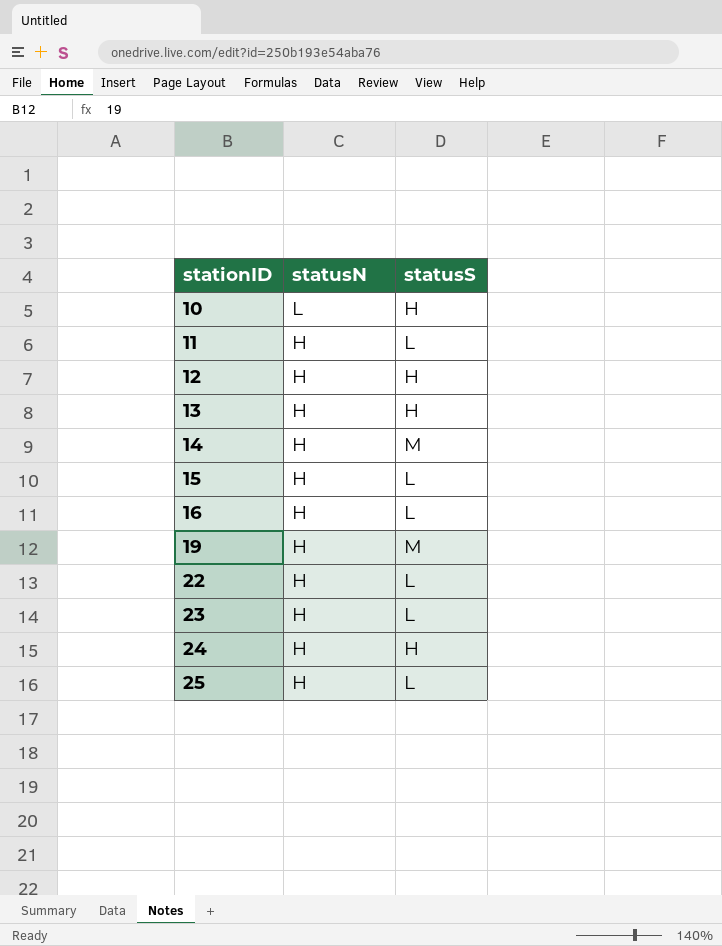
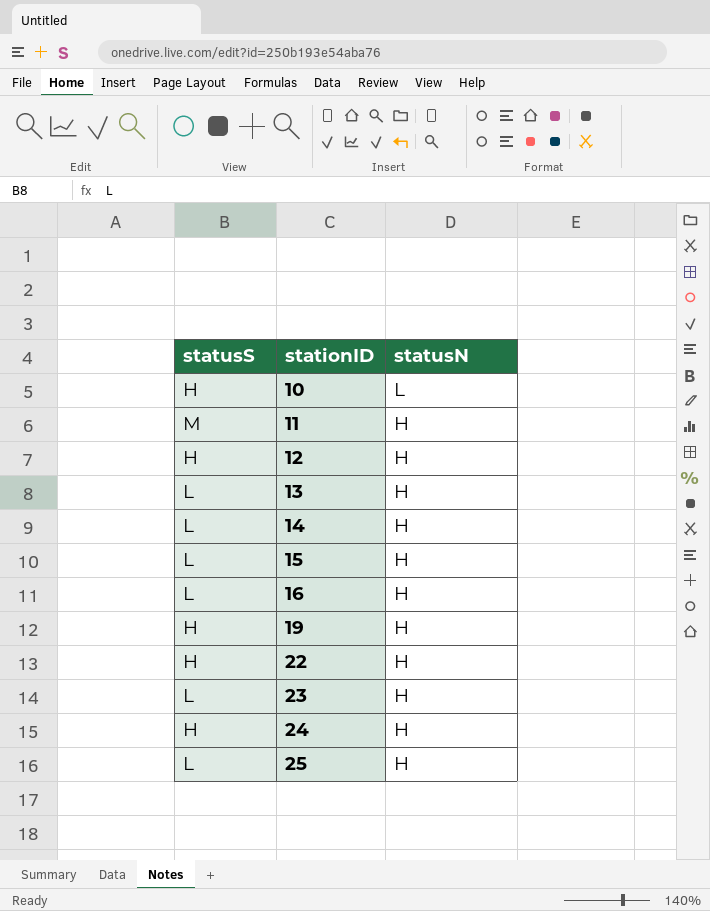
column statusS | position: 3 -> 1
11 | statusS: L -> M
13 | statusS: H -> L
14 | statusS: M -> L
19 | statusS: M -> H
22 | statusS: L -> H

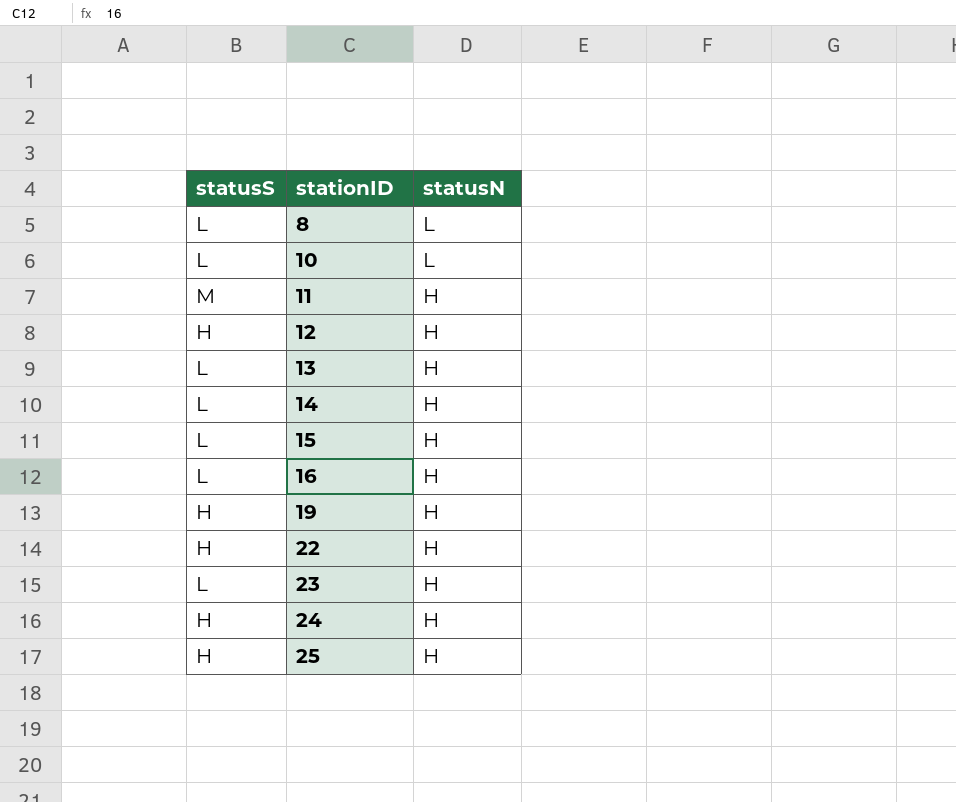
row 8: none -> L | L
10 | statusS: H -> L
25 | statusS: L -> H

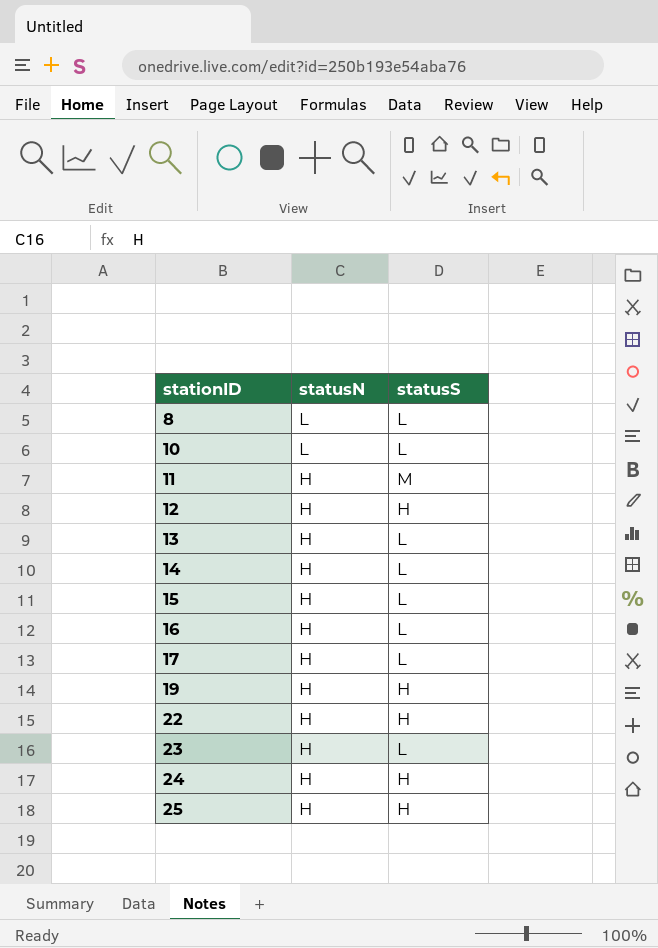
column statusS | position: 1 -> 3
row 17: none -> H | L

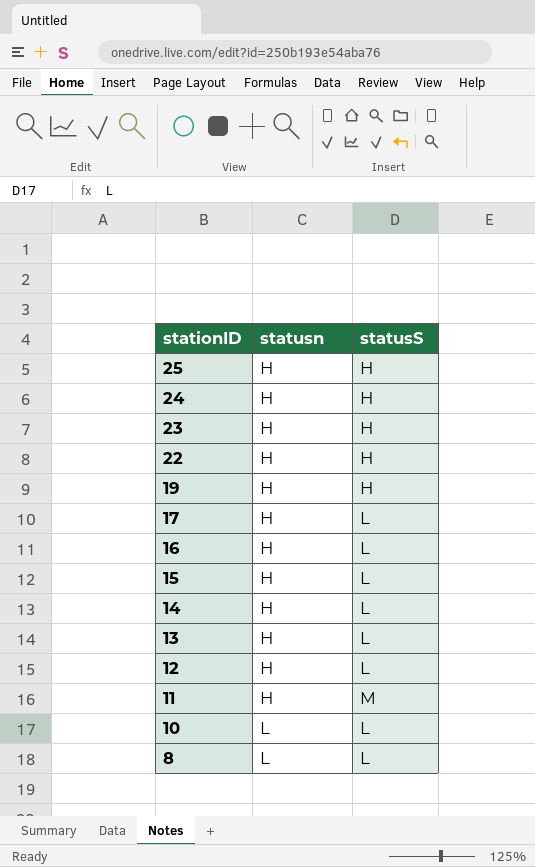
row order: stationID ascending -> stationID descending
column name: statusN -> statusn
23 | statusS: L -> H
12 | statusS: H -> L

